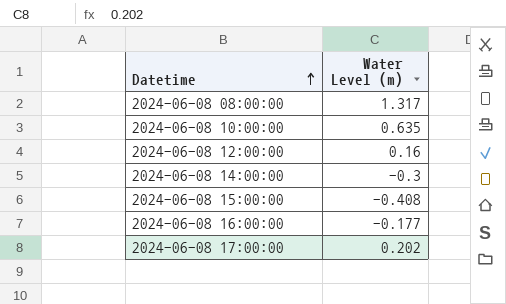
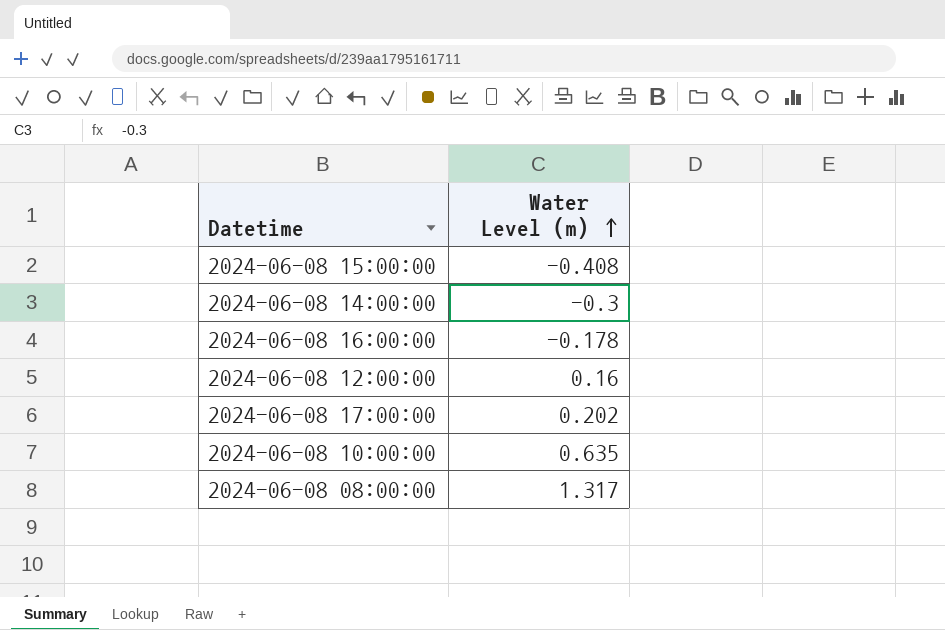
row order: Datetime ascending -> Water Level (m) ascending
2024-06-08 16:00:00 | Water Level (m): -0.177 -> -0.178

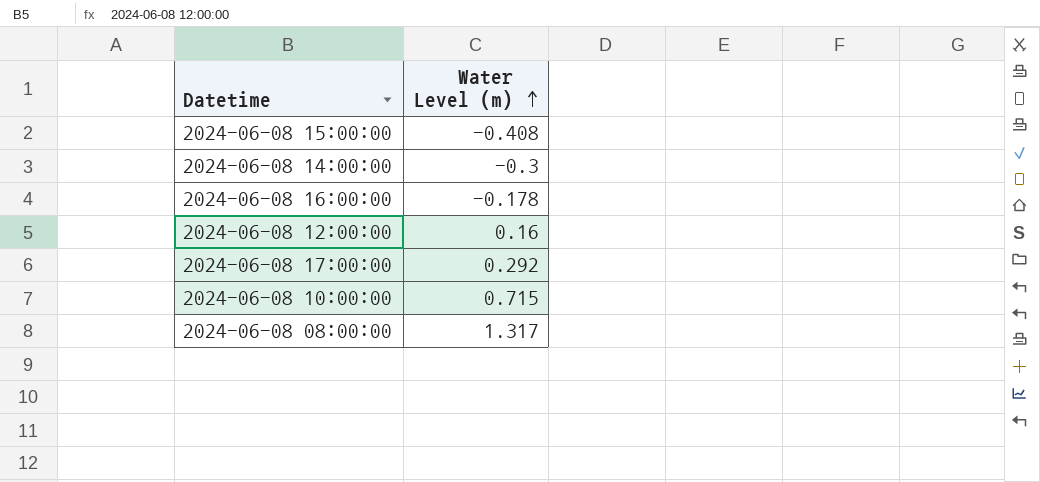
2024-06-08 17:00:00 | Water Level (m): 0.202 -> 0.292
2024-06-08 10:00:00 | Water Level (m): 0.635 -> 0.715

